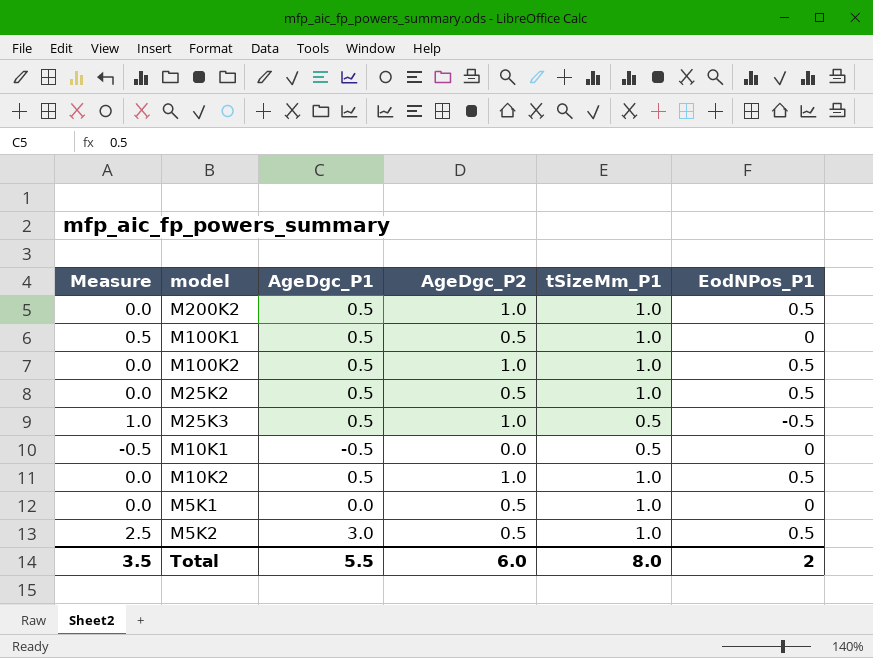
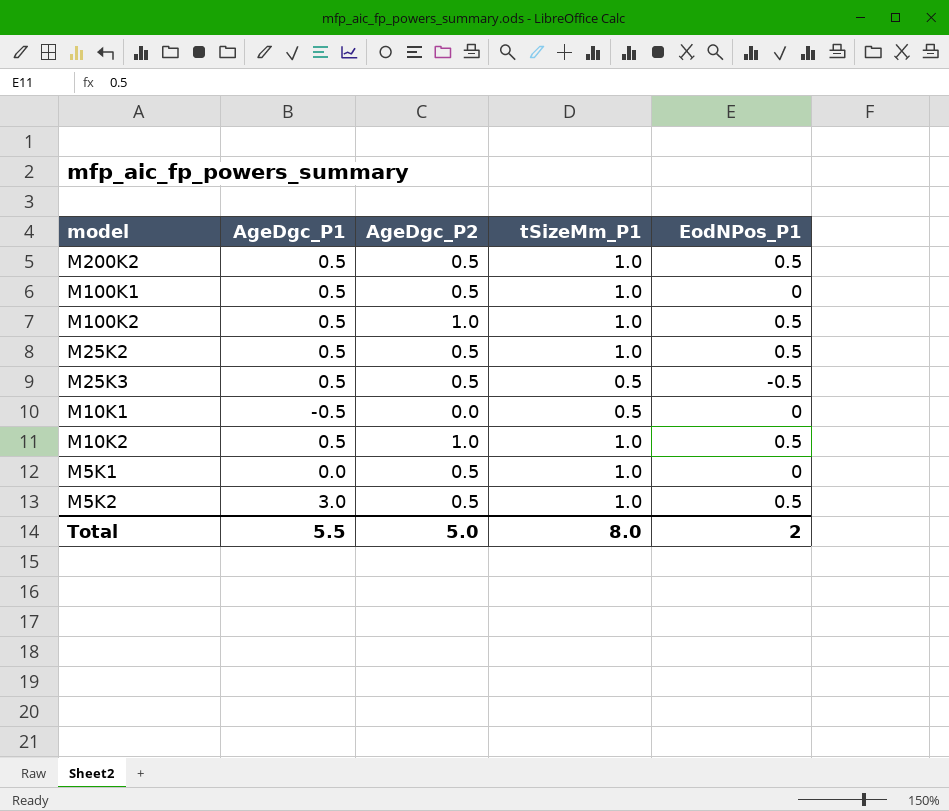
column Measure | formula: [AgeDgc_P1] - [EodNPos_P1] -> none
M200K2 | AgeDgc_P2: 1.0 -> 0.5
M25K3 | AgeDgc_P2: 1.0 -> 0.5
Total | AgeDgc_P2: 6.0 -> 5.0

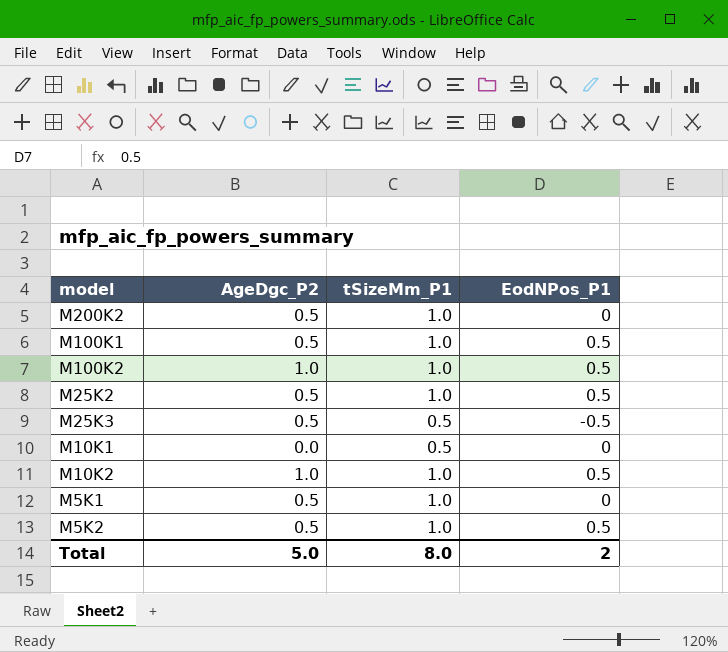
column AgeDgc_P1 | position: 2 -> none
M200K2 | EodNPos_P1: 0.5 -> 0
M100K1 | EodNPos_P1: 0 -> 0.5

